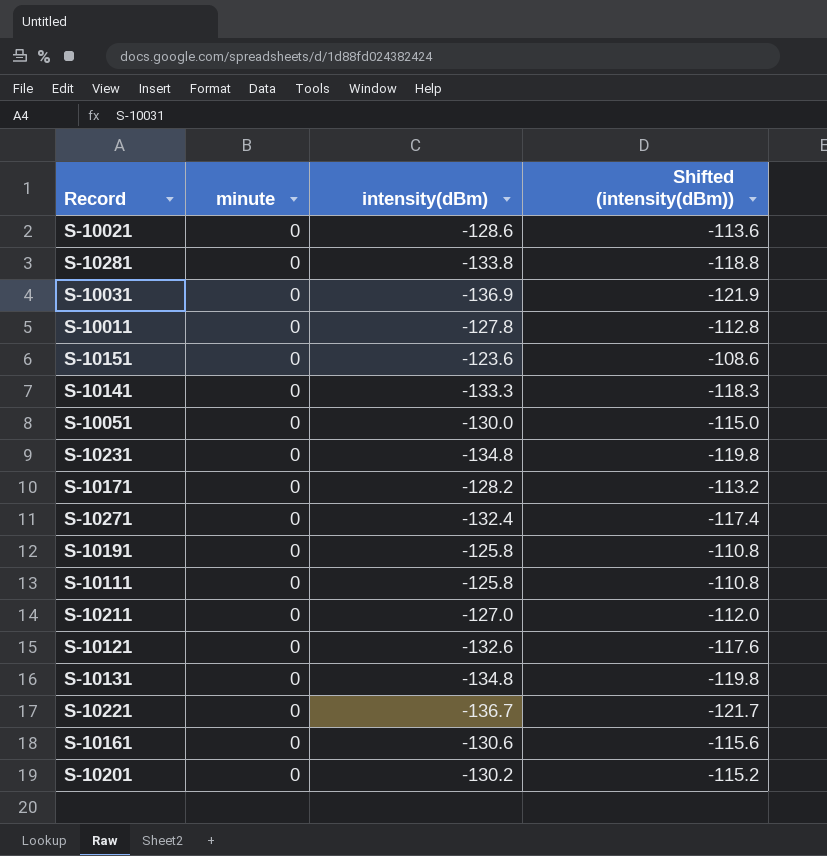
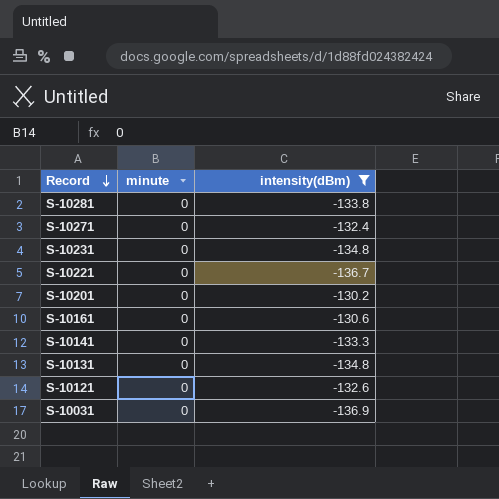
filter: none -> intensity(dBm) <= -130.2
row order: none -> Record descending
column Shifted (intensity(dBm)) | formula: [intensity(dBm)] + 15 -> none

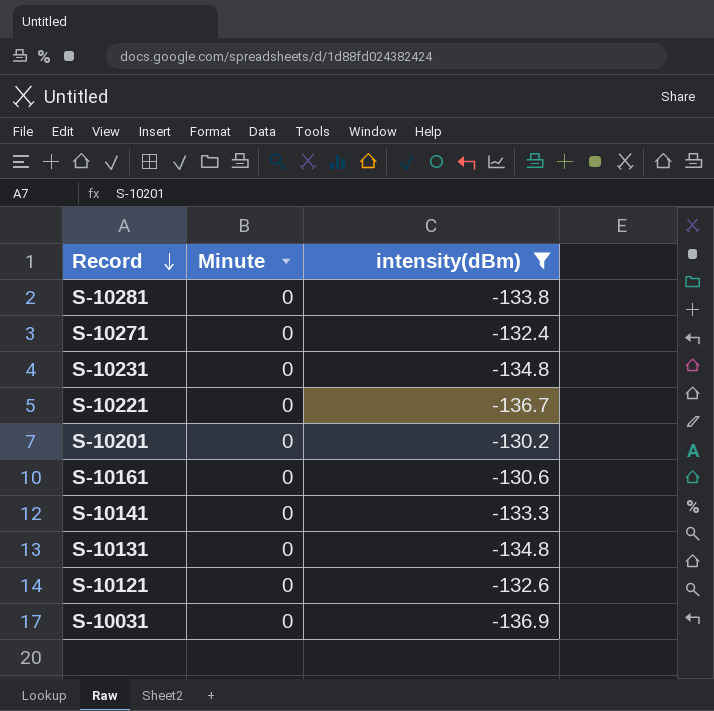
column name: minute -> Minute

